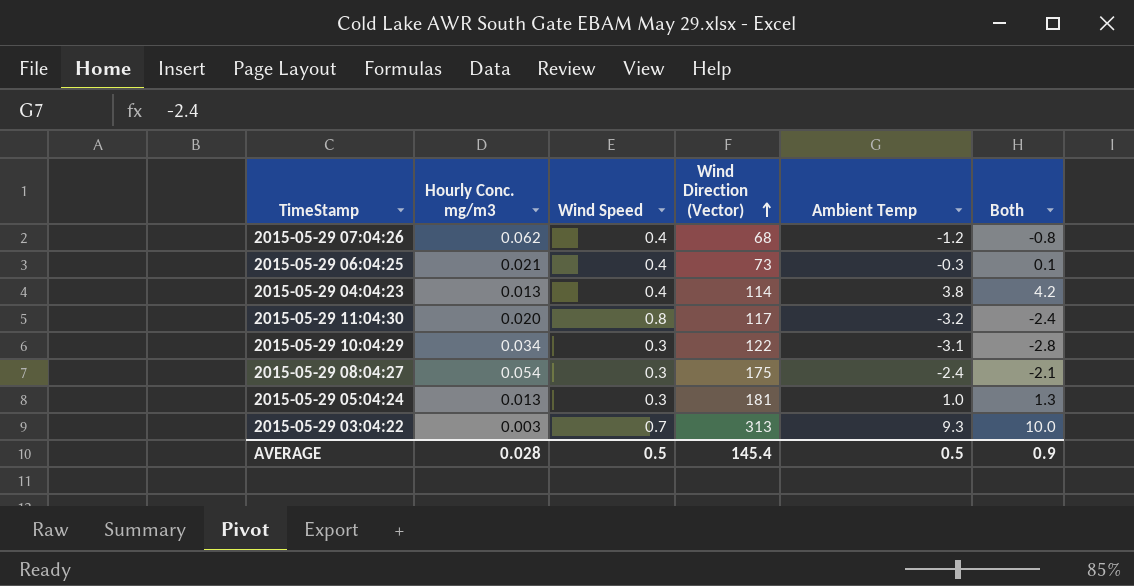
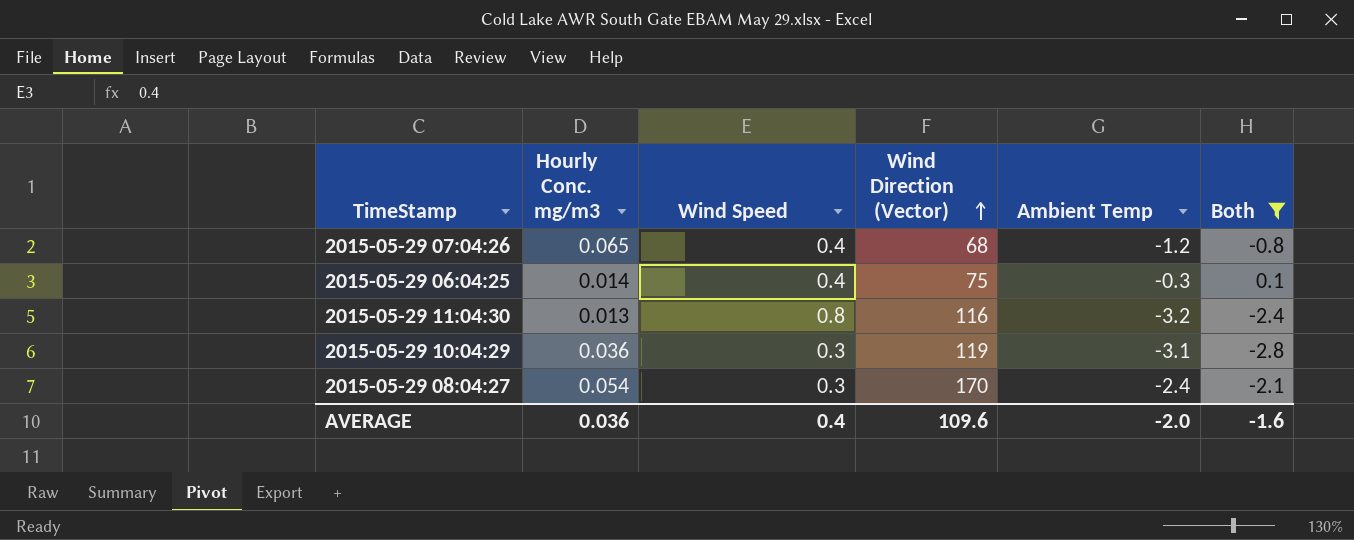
filter: none -> Both <= 0.1
2015-05-29 07:04:26 | Hourly Conc. mg/m3: 0.062 -> 0.065
2015-05-29 06:04:25 | Hourly Conc. mg/m3: 0.021 -> 0.014
2015-05-29 06:04:25 | Wind Direction (Vector): 73 -> 75
2015-05-29 11:04:30 | Hourly Conc. mg/m3: 0.020 -> 0.013
2015-05-29 11:04:30 | Wind Direction (Vector): 117 -> 116
2015-05-29 10:04:29 | Hourly Conc. mg/m3: 0.034 -> 0.036
2015-05-29 10:04:29 | Wind Direction (Vector): 122 -> 119
2015-05-29 08:04:27 | Wind Direction (Vector): 175 -> 170
AVERAGE | Hourly Conc. mg/m3: 0.028 -> 0.036
AVERAGE | Wind Speed: 0.5 -> 0.4
AVERAGE | Wind Direction (Vector): 145.4 -> 109.6
AVERAGE | Ambient Temp: 0.5 -> -2.0
AVERAGE | Both: 0.9 -> -1.6

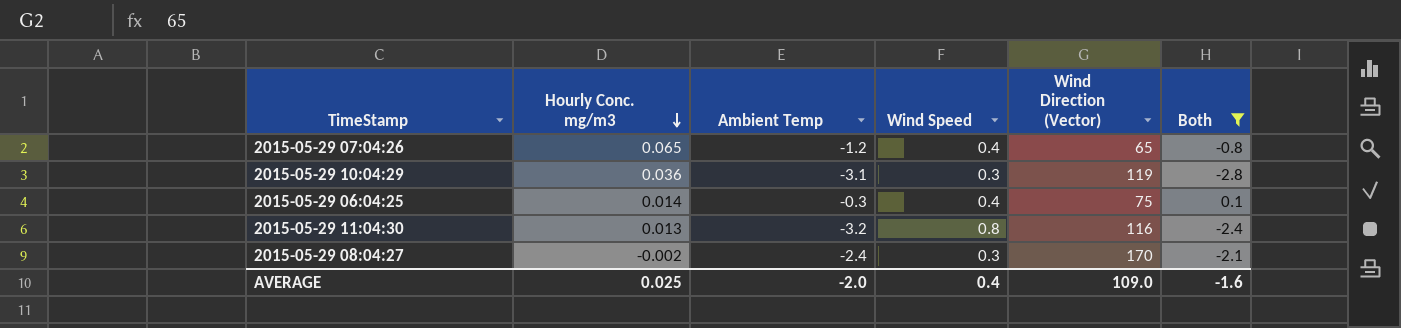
row order: Wind Direction (Vector) ascending -> Hourly Conc. mg/m3 descending
column Ambient Temp | position: 5 -> 3
2015-05-29 07:04:26 | Wind Direction (Vector): 68 -> 65
2015-05-29 08:04:27 | Hourly Conc. mg/m3: 0.054 -> -0.002
AVERAGE | Hourly Conc. mg/m3: 0.036 -> 0.025
AVERAGE | Wind Direction (Vector): 109.6 -> 109.0

